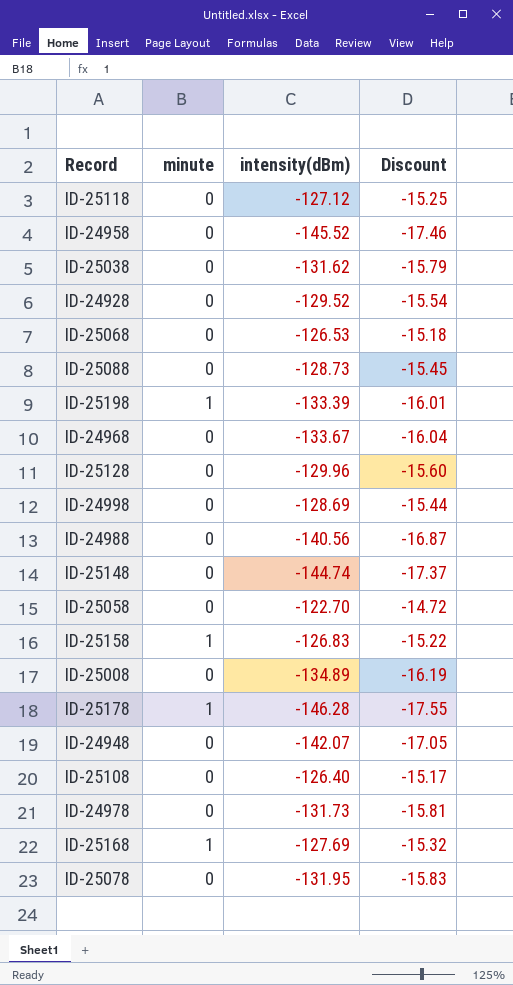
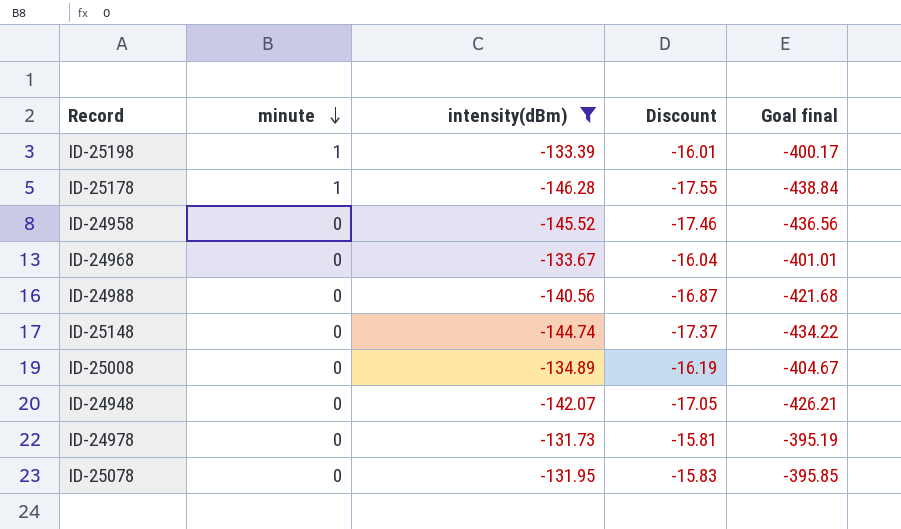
filter: none -> intensity(dBm) <= -131.73
row order: none -> minute descending
column Goal final | formula: none -> [intensity(dBm)] * 3

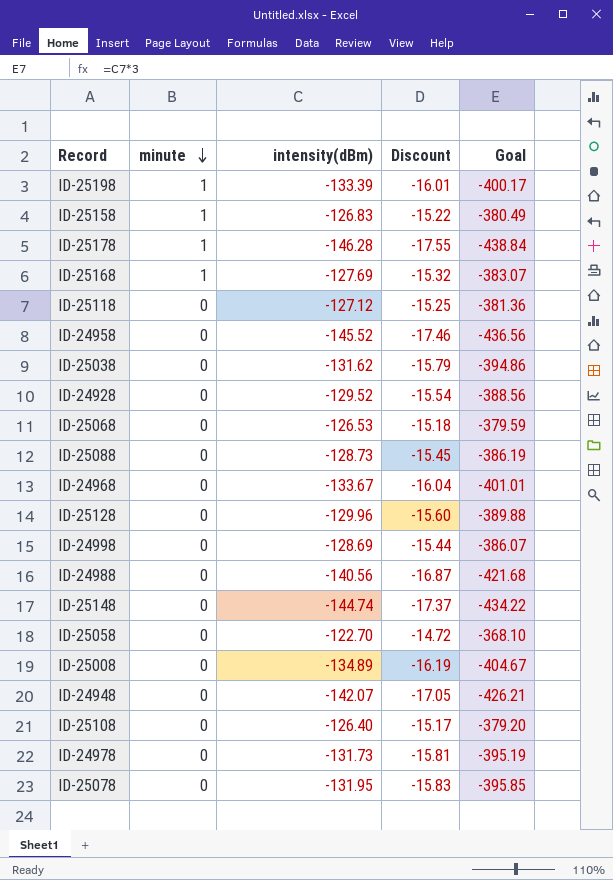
filter: intensity(dBm) <= -131.73 -> none
column name: Goal final -> Goal

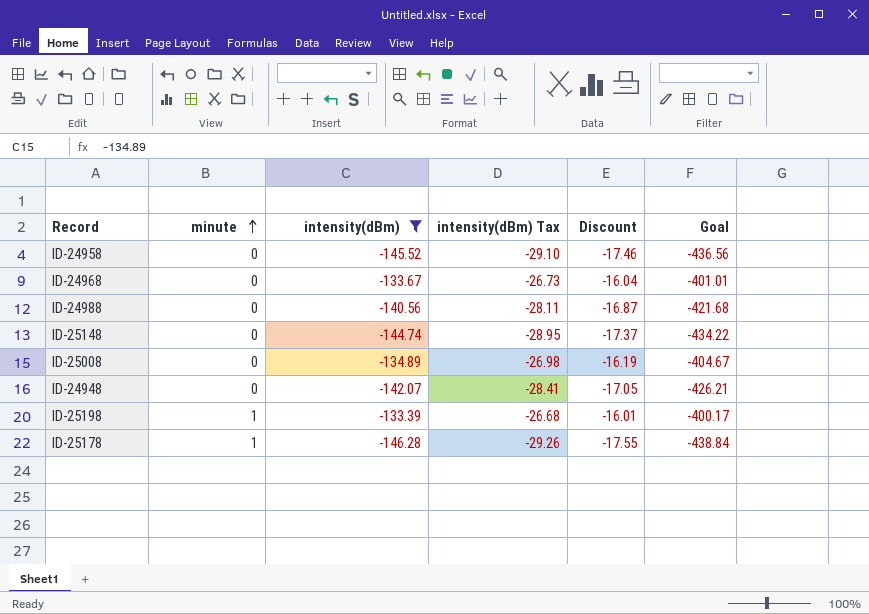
filter: none -> intensity(dBm) <= -133.39
row order: minute descending -> minute ascending
column intensity(dBm) Tax | formula: none -> [intensity(dBm)] * 0.2

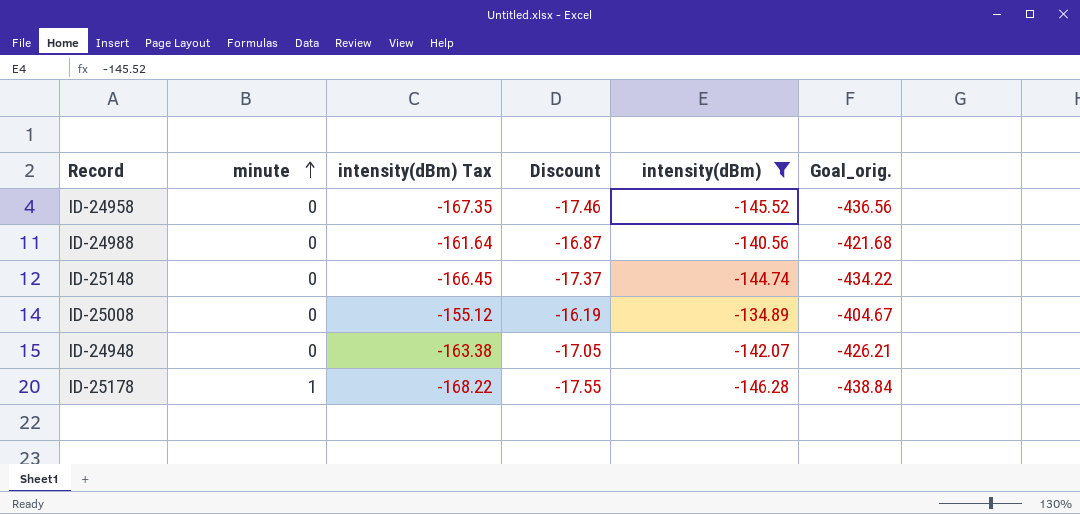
column intensity(dBm) Tax | formula: [intensity(dBm)] * 0.2 -> [intensity(dBm)] * 1.15
column intensity(dBm) | position: 3 -> 5
column name: Goal -> Goal_orig.
row ID-24968: 0 | -133.67 | -26.73 | -16.04 | -401.01 -> none
row ID-25198: 1 | -133.39 | -26.68 | -16.01 | -400.17 -> none

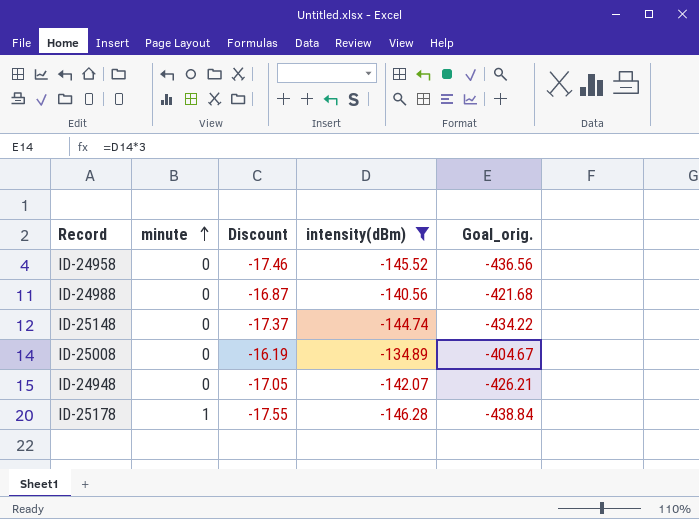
column intensity(dBm) Tax | formula: [intensity(dBm)] * 1.15 -> none

